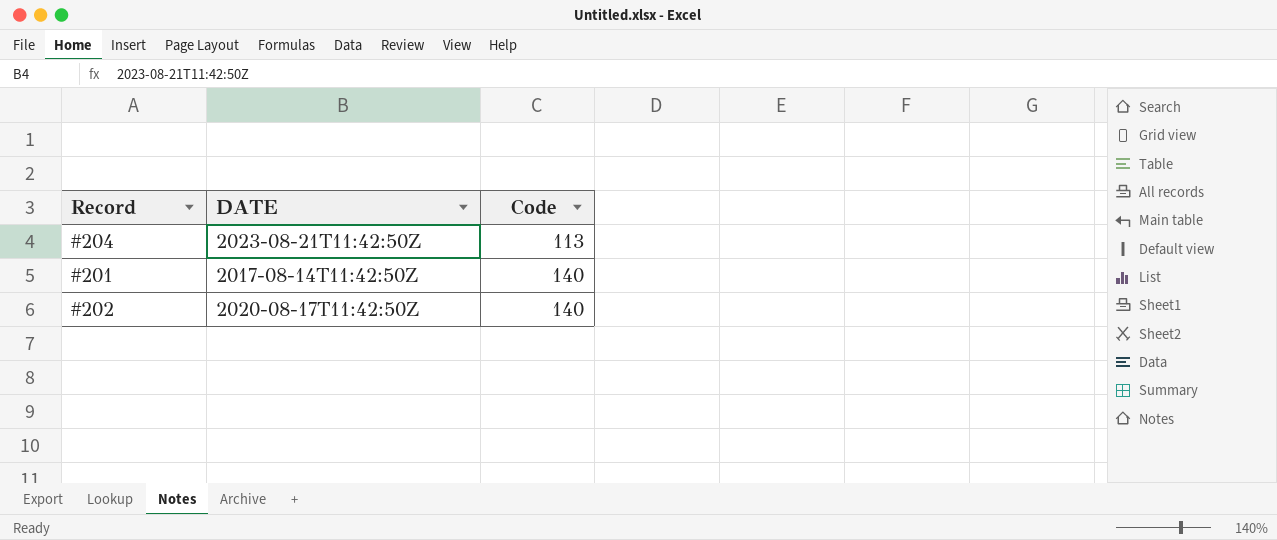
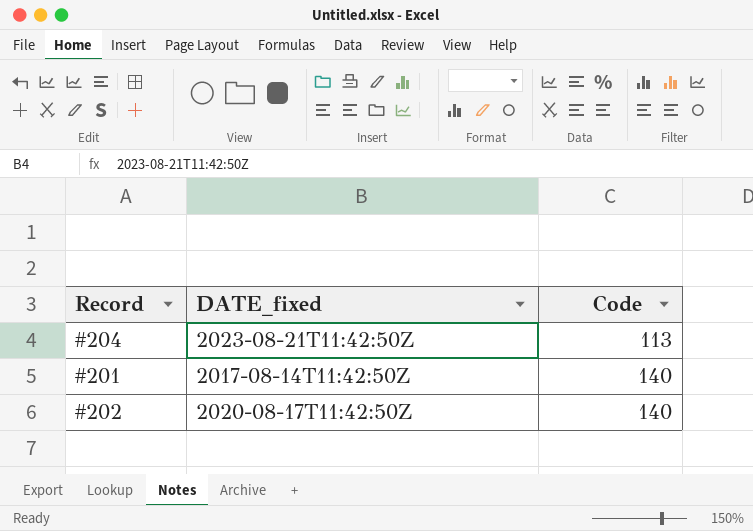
column name: DATE -> DATE_fixed

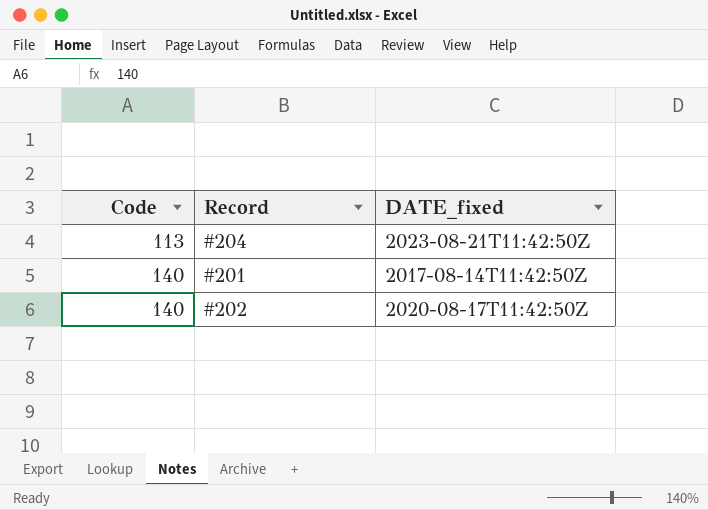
column Code | position: 3 -> 1

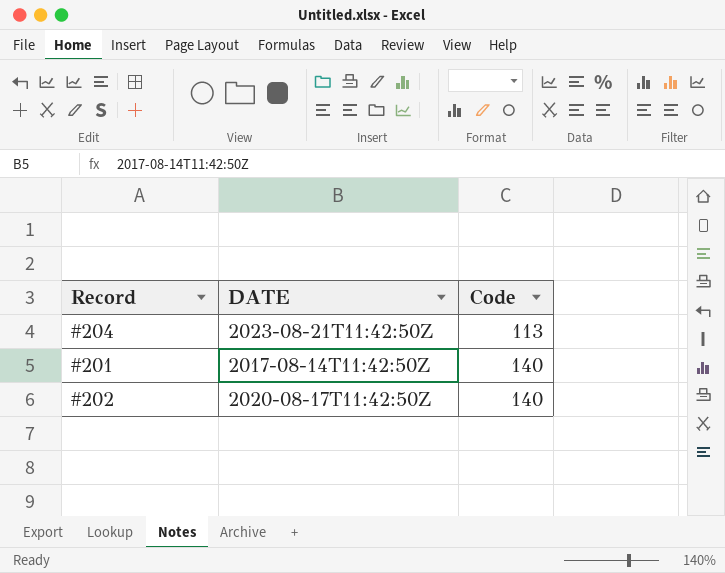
column name: DATE_fixed -> DATE
column Code | position: 1 -> 3

